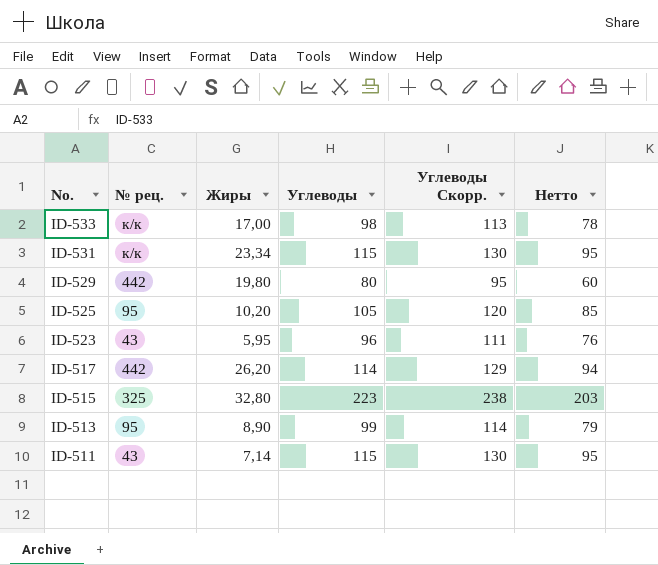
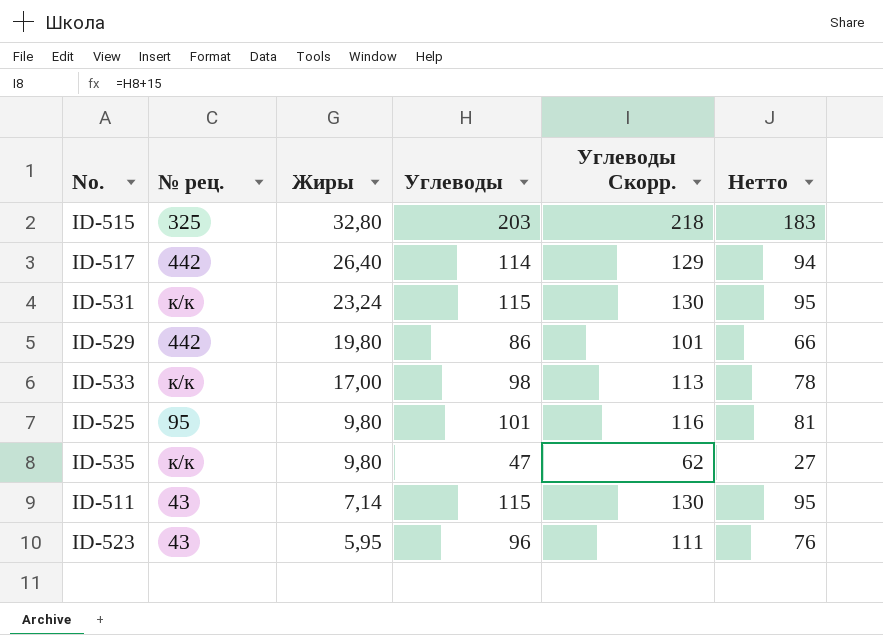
row order: No. descending -> Жиры descending
row ID-513: 95 | 8,90 | 99 | 114 | 79 -> none
ID-515 | Углеводы: 223 -> 203
ID-515 | Углеводы Скорр.: 238 -> 218
ID-515 | Нетто: 203 -> 183
ID-517 | Жиры: 26,20 -> 26,40
ID-531 | Жиры: 23,34 -> 23,24
ID-529 | Углеводы: 80 -> 86
ID-529 | Углеводы Скорр.: 95 -> 101
ID-529 | Нетто: 60 -> 66
ID-525 | Жиры: 10,20 -> 9,80
ID-525 | Углеводы: 105 -> 101
ID-525 | Углеводы Скорр.: 120 -> 116
ID-525 | Нетто: 85 -> 81
row ID-535: none -> к/к | 9,80 | 47 | 62 | 27

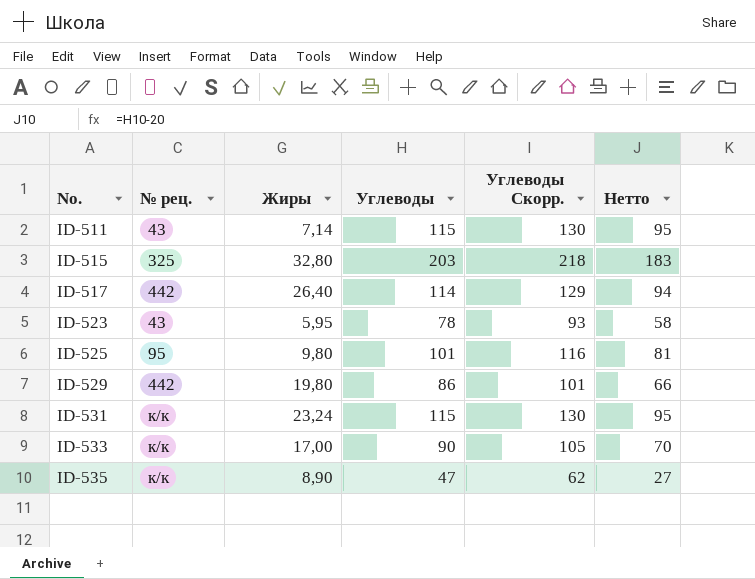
row order: Жиры descending -> No. ascending
ID-523 | Углеводы: 96 -> 78
ID-523 | Углеводы Скорр.: 111 -> 93
ID-523 | Нетто: 76 -> 58
ID-533 | Углеводы: 98 -> 90
ID-533 | Углеводы Скорр.: 113 -> 105
ID-533 | Нетто: 78 -> 70
ID-535 | Жиры: 9,80 -> 8,90

